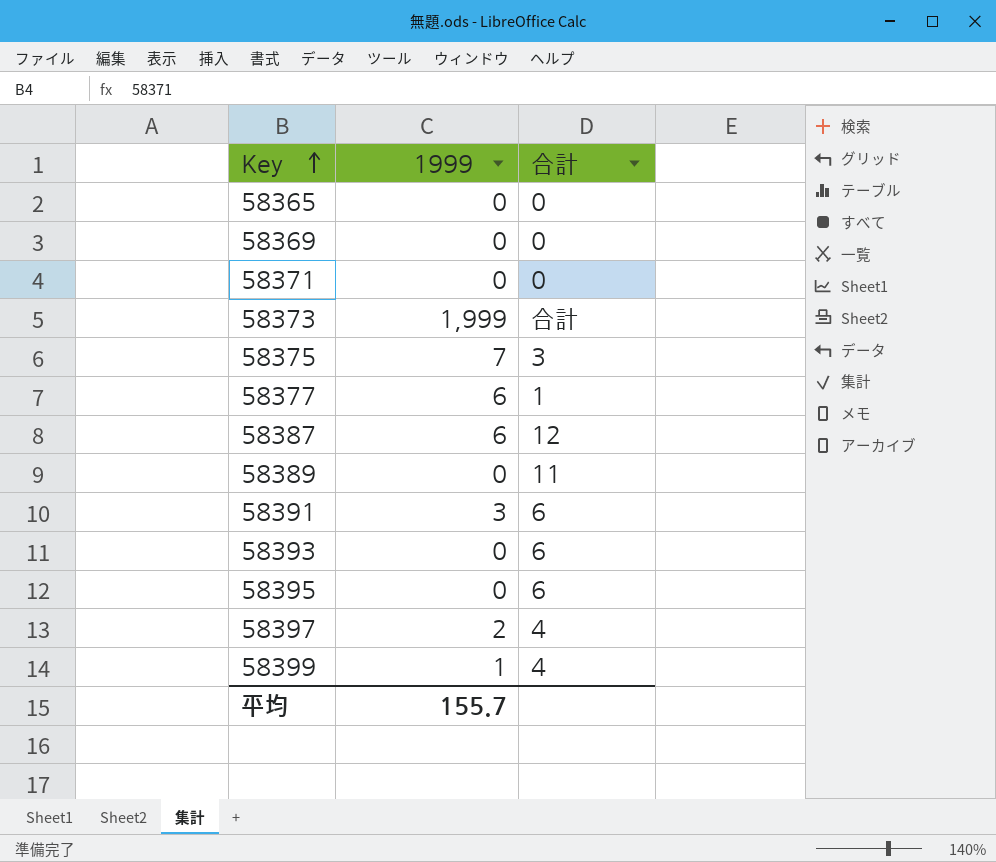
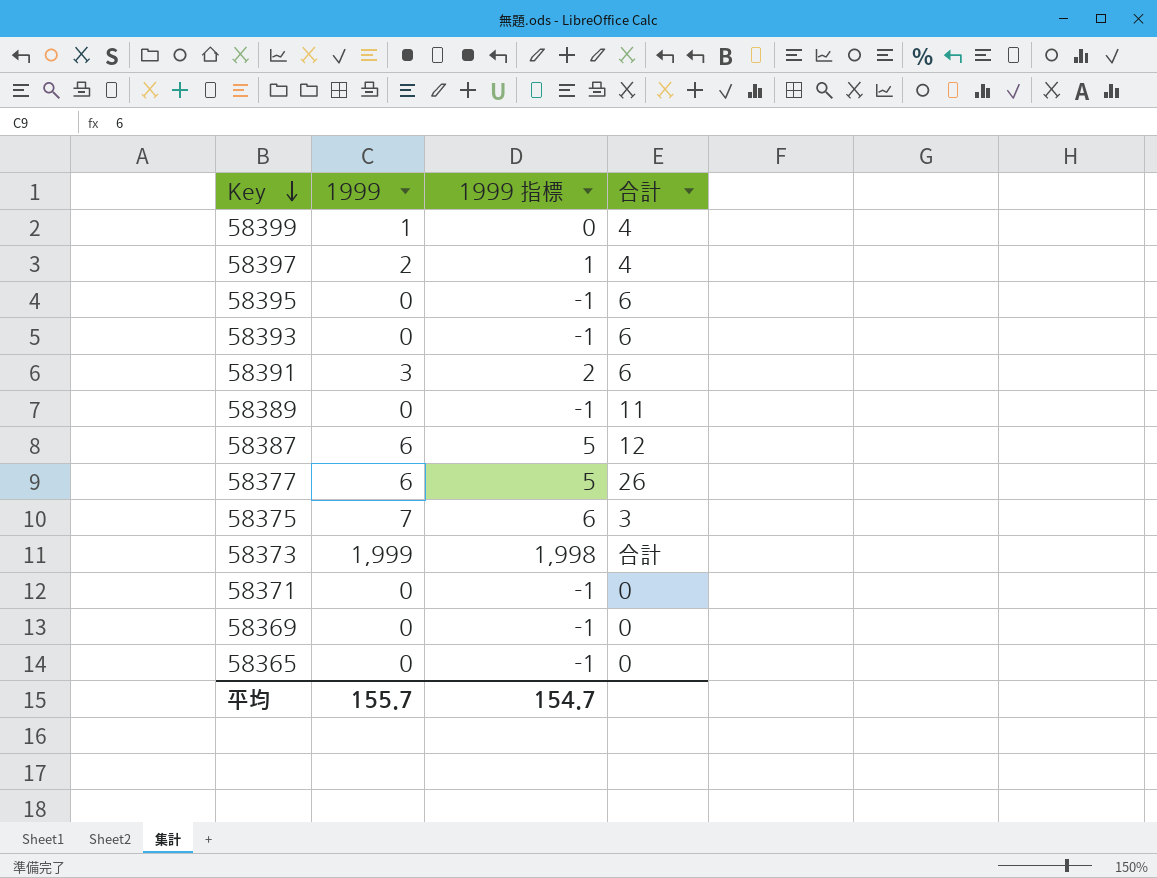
row order: Key ascending -> Key descending
column 1999 指標 | formula: none -> [1999] - 1
58377 | 合計: 1 -> 26

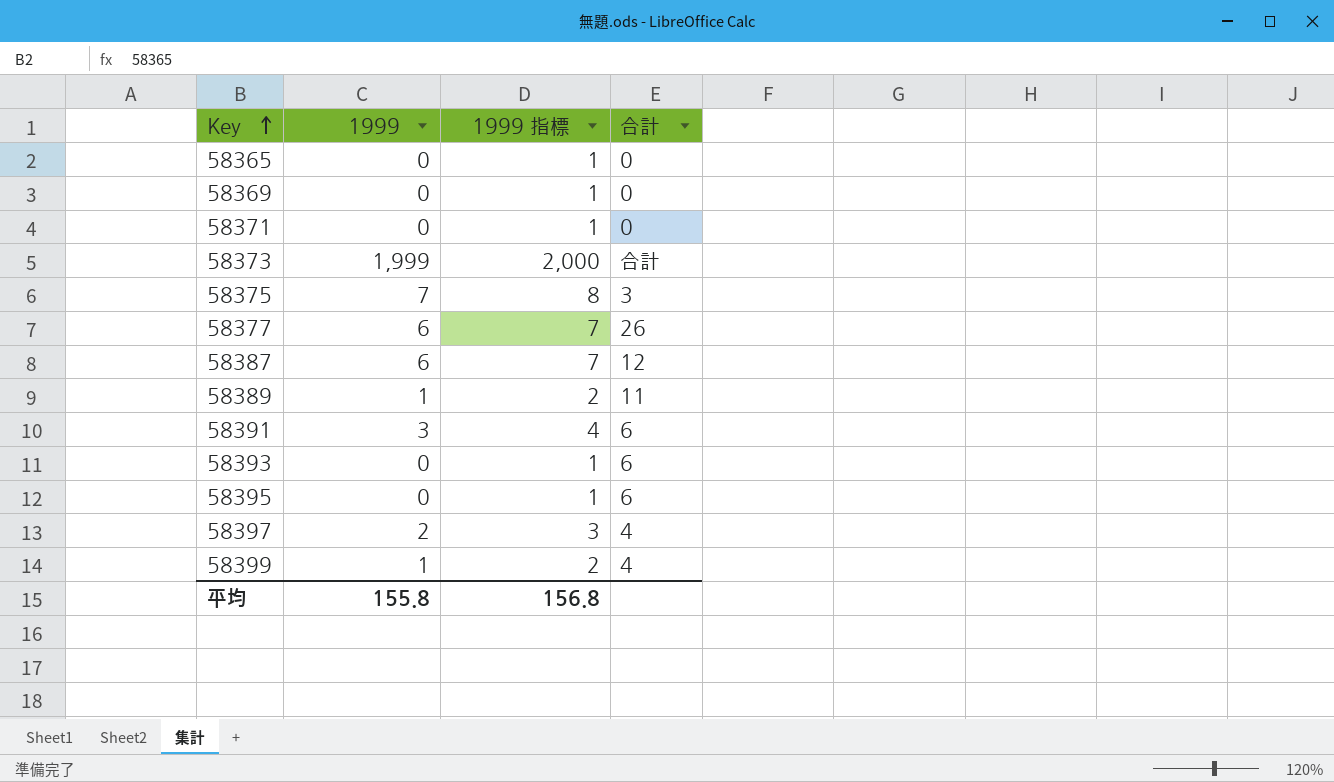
row order: Key descending -> Key ascending
column 1999 指標 | formula: [1999] - 1 -> [1999] + 1
58389 | 1999: 0 -> 1
平均 | 1999: 155.7 -> 155.8
平均 | 1999 指標: 154.7 -> 156.8

